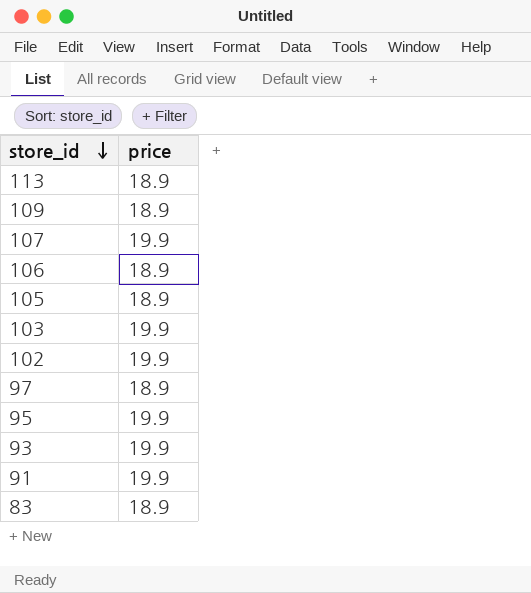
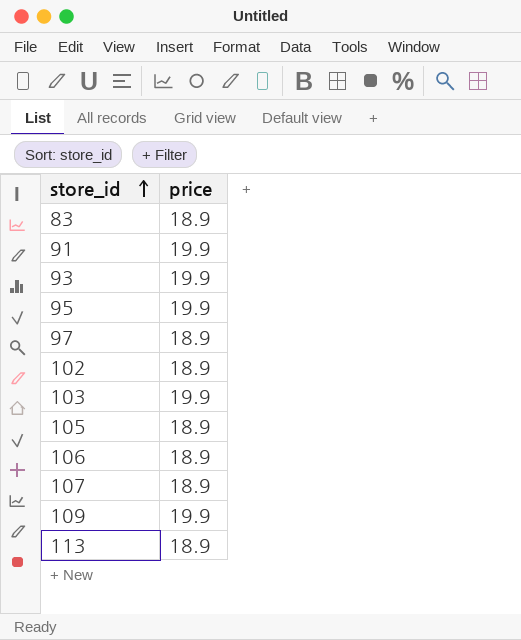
row order: store_id descending -> store_id ascending
102 | price: 19.9 -> 18.9
107 | price: 19.9 -> 18.9
109 | price: 18.9 -> 19.9

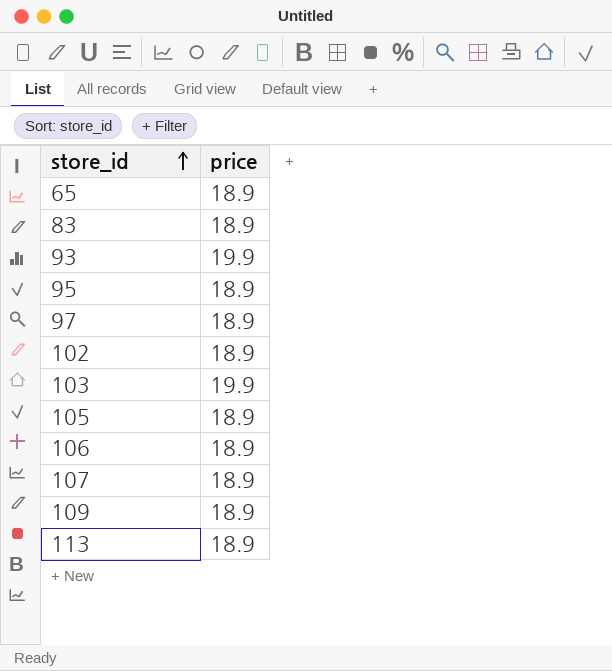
row 91: 19.9 -> none
row 65: none -> 18.9
95 | price: 19.9 -> 18.9
109 | price: 19.9 -> 18.9

